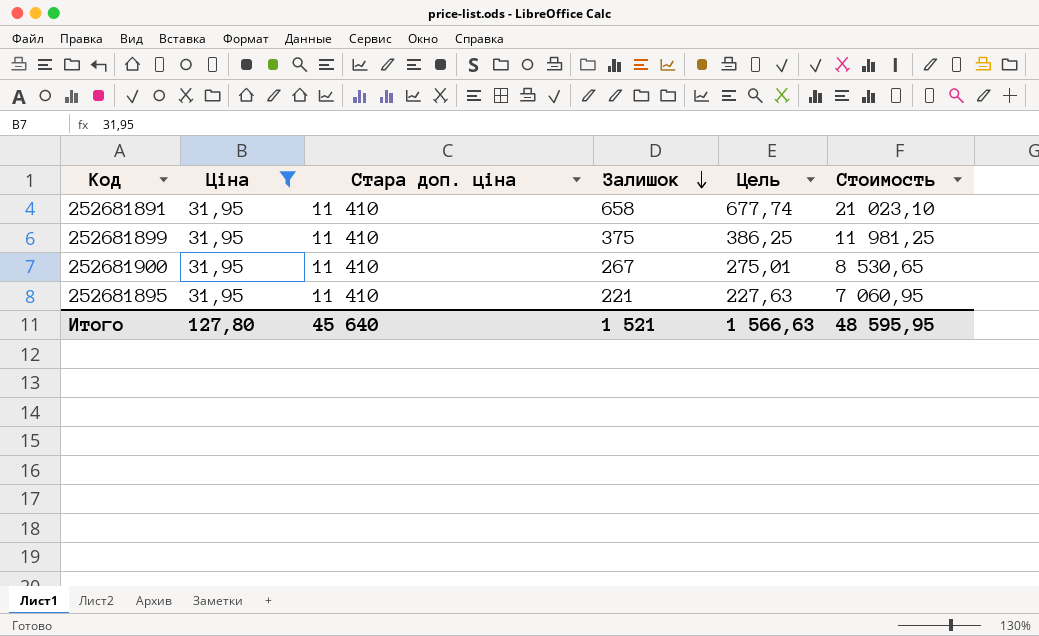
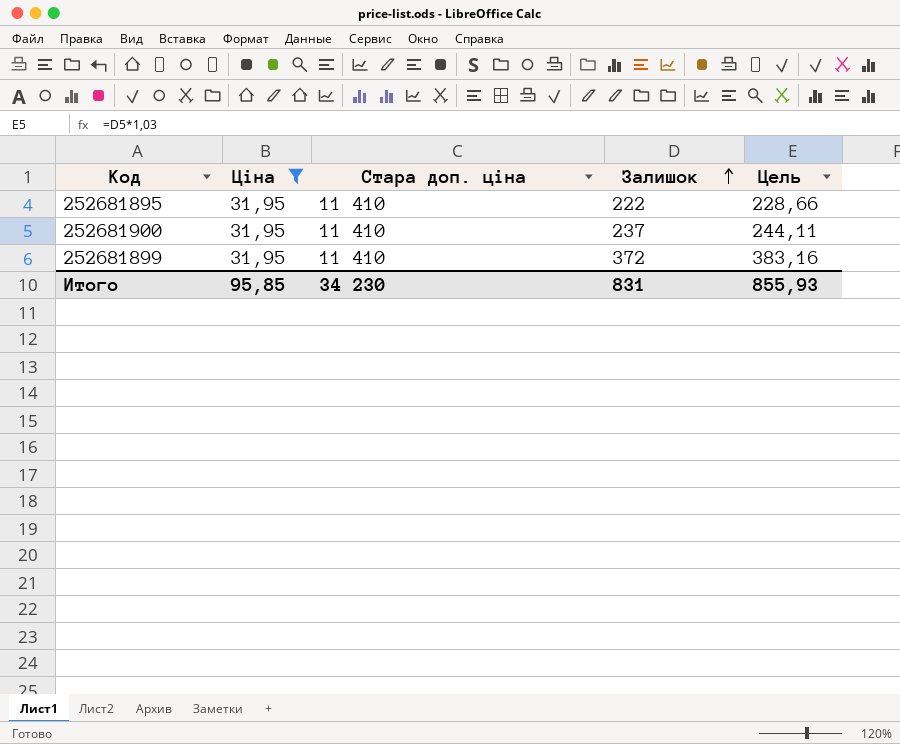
row order: Залишок descending -> Залишок ascending
column Стоимость | formula: [Ціна] * [Залишок] -> none
row 252681891: 31,95 | 11 410 | 658 | 677,74 | 21 023,10 -> none
252681895 | Залишок: 221 -> 222
252681895 | Цель: 227,63 -> 228,66
252681900 | Залишок: 267 -> 237
252681900 | Цель: 275,01 -> 244,11
252681899 | Залишок: 375 -> 372
252681899 | Цель: 386,25 -> 383,16
Итого | Ціна: 127,80 -> 95,85
Итого | Стара доп. ціна: 45 640 -> 34 230
Итого | Залишок: 1 521 -> 831
Итого | Цель: 1 566,63 -> 855,93

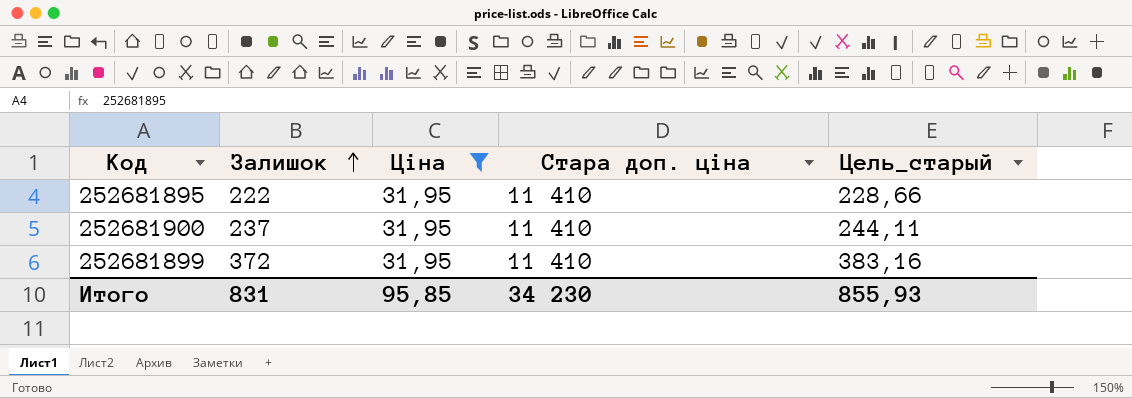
column Залишок | position: 4 -> 2
column name: Цель -> Цель_старый

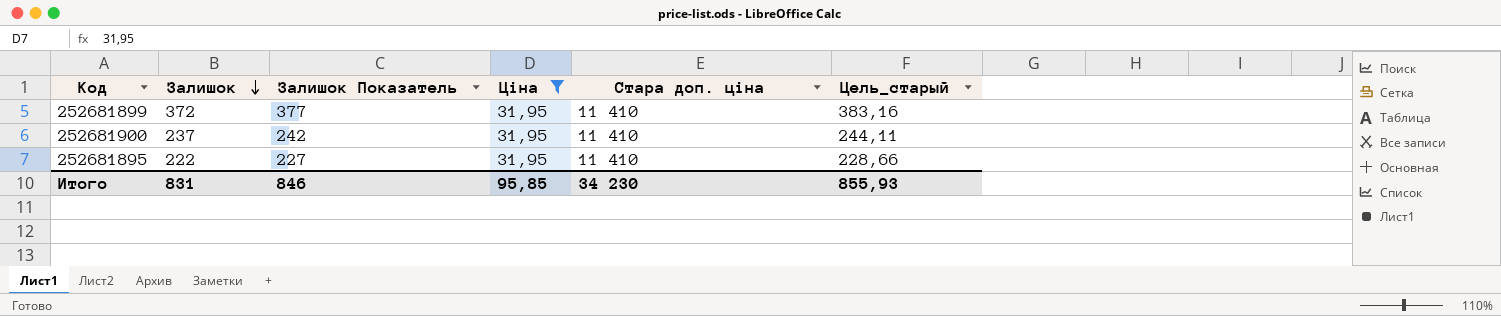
row order: Залишок ascending -> Залишок descending
column Залишок Показатель | formula: none -> [Залишок] + 5

